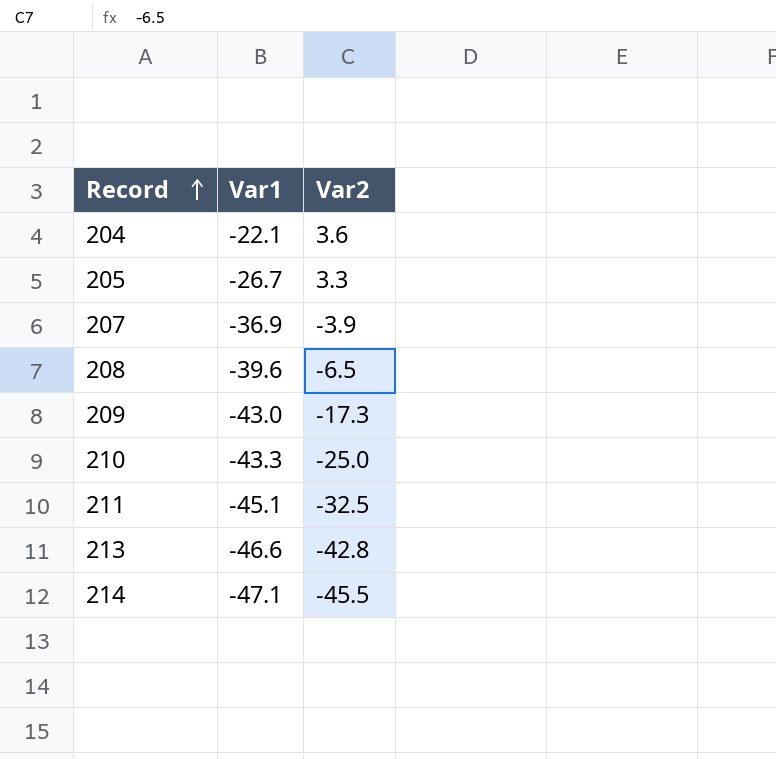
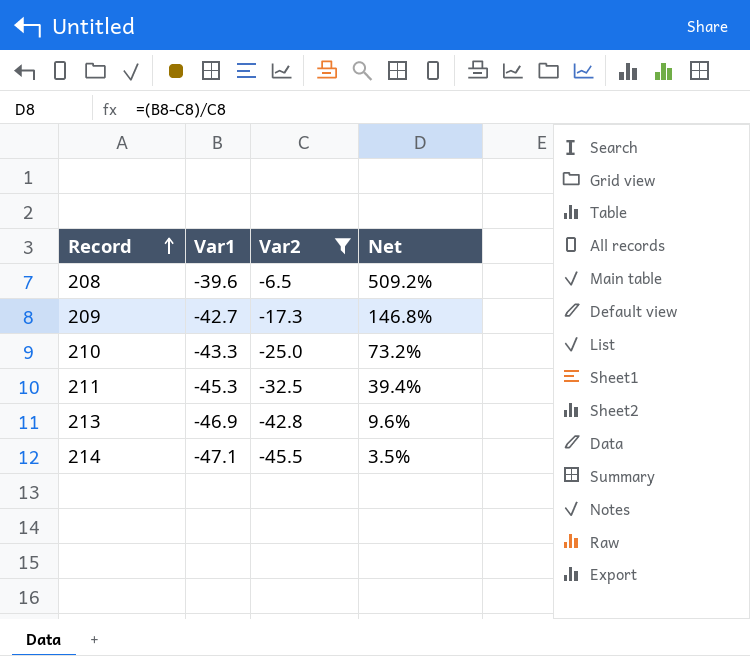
filter: none -> Var2 <= -6.5
column Net | formula: none -> ([Var1] - [Var2]) / [Var2]
209 | Var1: -43.0 -> -42.7
211 | Var1: -45.1 -> -45.3
213 | Var1: -46.6 -> -46.9

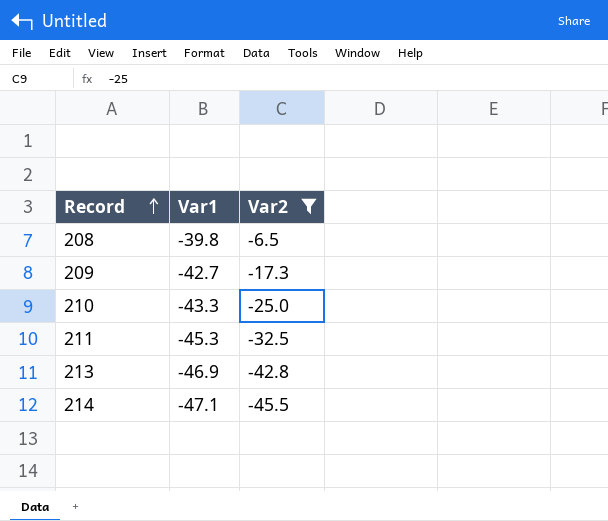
column Net | formula: ([Var1] - [Var2]) / [Var2] -> none
208 | Var1: -39.6 -> -39.8

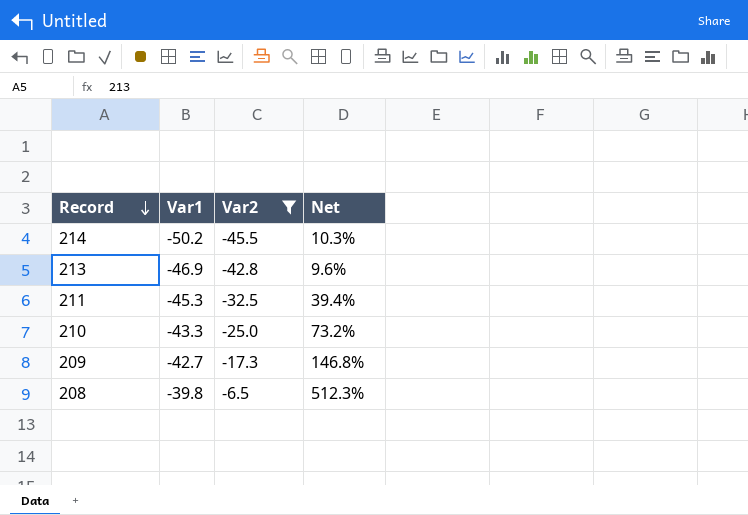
row order: Record ascending -> Record descending
column Net | formula: none -> ([Var1] - [Var2]) / [Var2]
214 | Var1: -47.1 -> -50.2

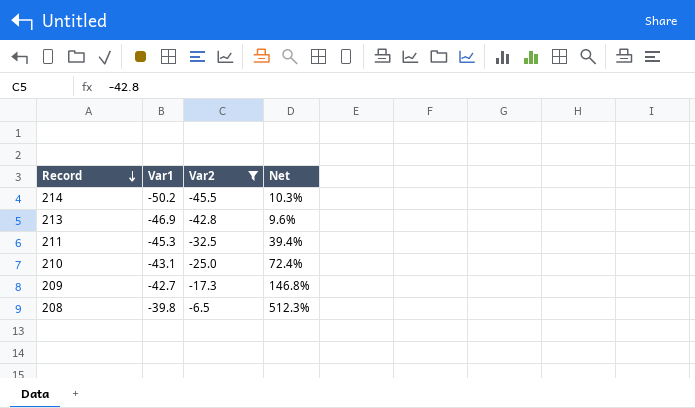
210 | Var1: -43.3 -> -43.1
210 | Net: 73.2% -> 72.4%

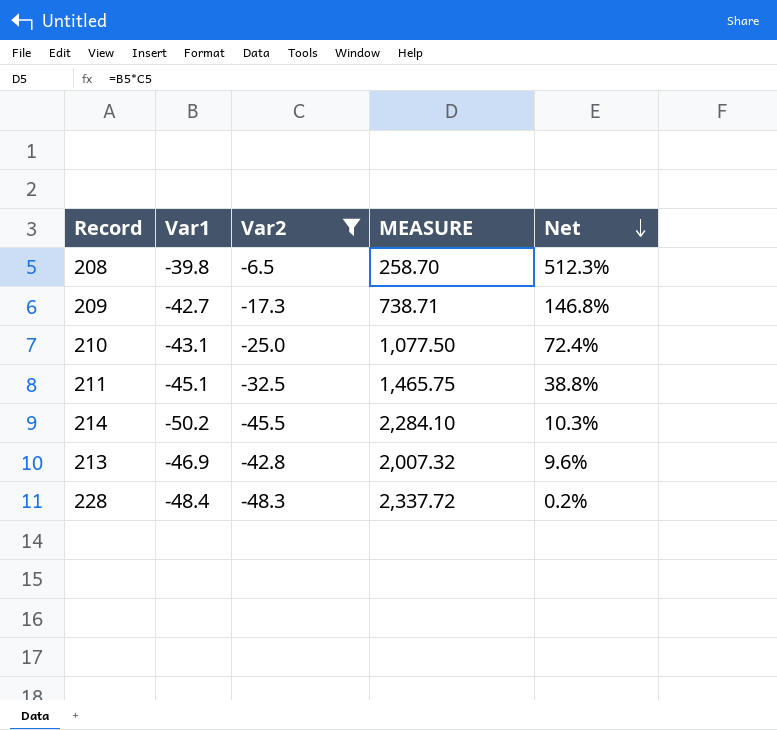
row order: Record descending -> Net descending
column MEASURE | formula: none -> [Var1] * [Var2]
211 | Var1: -45.3 -> -45.1
211 | Net: 39.4% -> 38.8%
row 228: none -> -48.4 | -48.3 | 2,337.72 | 0.2%

